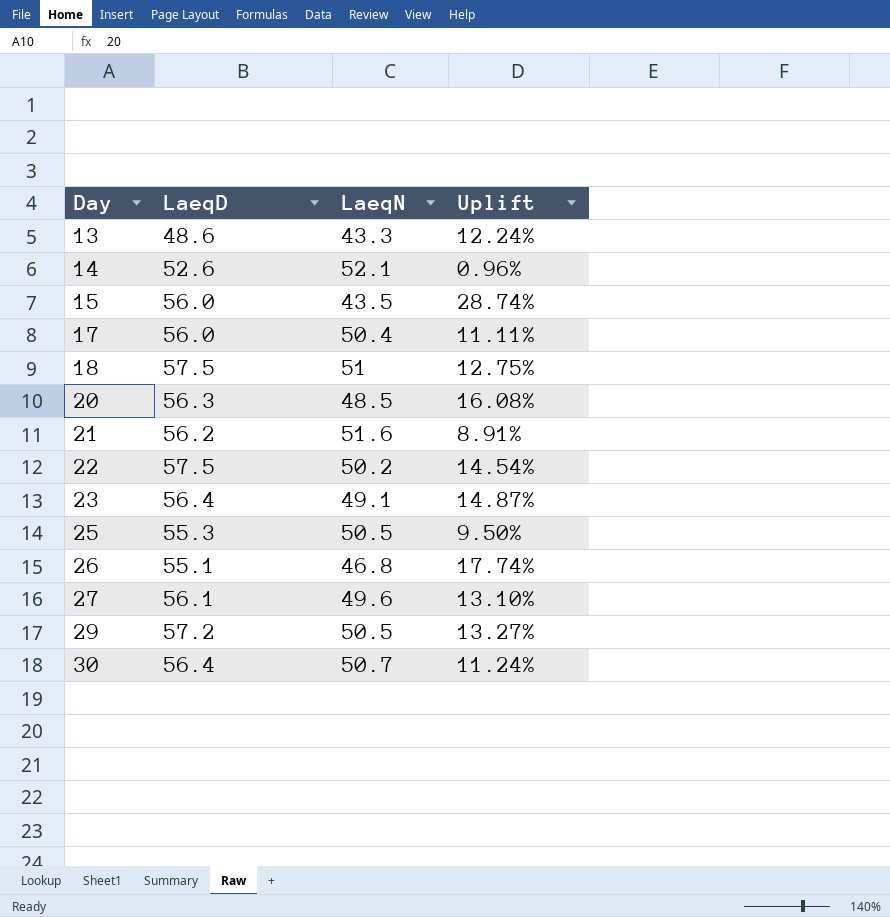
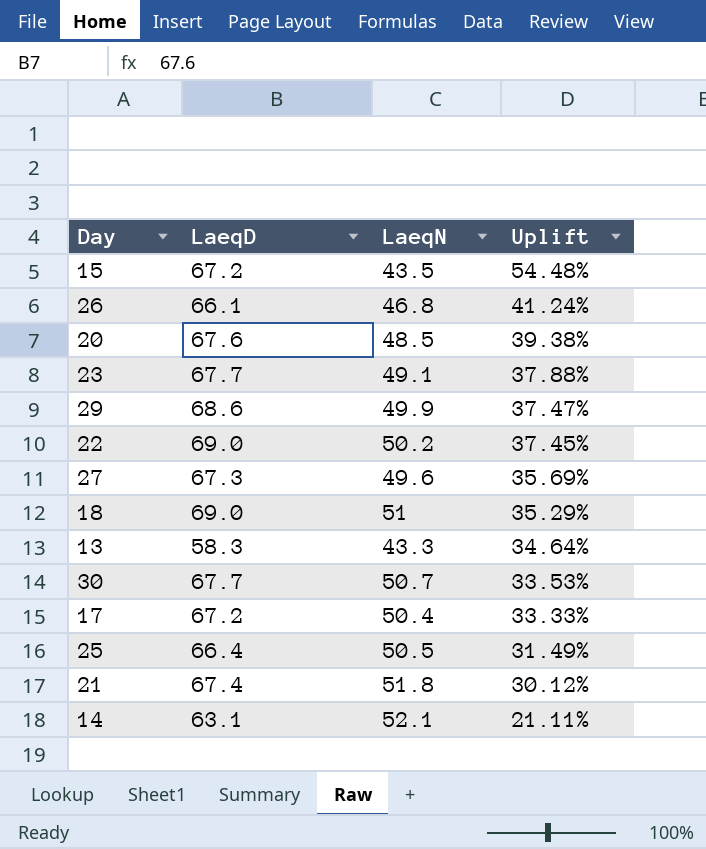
row order: Day ascending -> Uplift descending
15 | LaeqD: 56.0 -> 67.2
15 | Uplift: 28.74% -> 54.48%
26 | LaeqD: 55.1 -> 66.1
26 | Uplift: 17.74% -> 41.24%
20 | LaeqD: 56.3 -> 67.6
20 | Uplift: 16.08% -> 39.38%
23 | LaeqD: 56.4 -> 67.7
23 | Uplift: 14.87% -> 37.88%
29 | LaeqD: 57.2 -> 68.6
29 | LaeqN: 50.5 -> 49.9
29 | Uplift: 13.27% -> 37.47%
22 | LaeqD: 57.5 -> 69.0
22 | Uplift: 14.54% -> 37.45%
27 | LaeqD: 56.1 -> 67.3
27 | Uplift: 13.10% -> 35.69%
18 | LaeqD: 57.5 -> 69.0
18 | Uplift: 12.75% -> 35.29%
13 | LaeqD: 48.6 -> 58.3
13 | Uplift: 12.24% -> 34.64%
30 | LaeqD: 56.4 -> 67.7
30 | Uplift: 11.24% -> 33.53%
17 | LaeqD: 56.0 -> 67.2
17 | Uplift: 11.11% -> 33.33%
25 | LaeqD: 55.3 -> 66.4
25 | Uplift: 9.50% -> 31.49%
21 | LaeqD: 56.2 -> 67.4
21 | LaeqN: 51.6 -> 51.8
21 | Uplift: 8.91% -> 30.12%
14 | LaeqD: 52.6 -> 63.1
14 | Uplift: 0.96% -> 21.11%

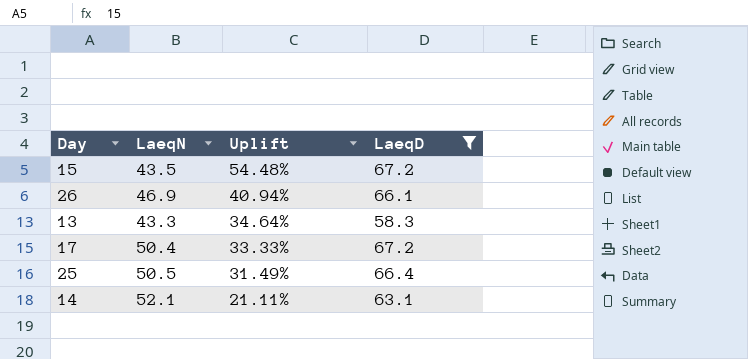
filter: none -> LaeqD <= 67.2
column LaeqD | position: 2 -> 4
26 | LaeqN: 46.8 -> 46.9
26 | Uplift: 41.24% -> 40.94%

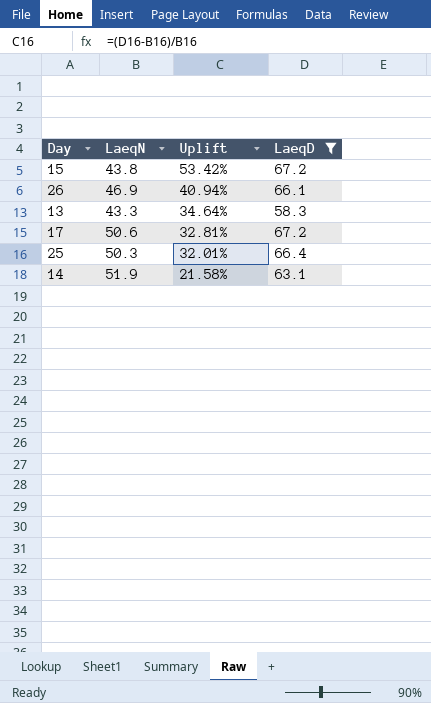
15 | LaeqN: 43.5 -> 43.8
15 | Uplift: 54.48% -> 53.42%
17 | LaeqN: 50.4 -> 50.6
17 | Uplift: 33.33% -> 32.81%
25 | LaeqN: 50.5 -> 50.3
25 | Uplift: 31.49% -> 32.01%
14 | LaeqN: 52.1 -> 51.9
14 | Uplift: 21.11% -> 21.58%

